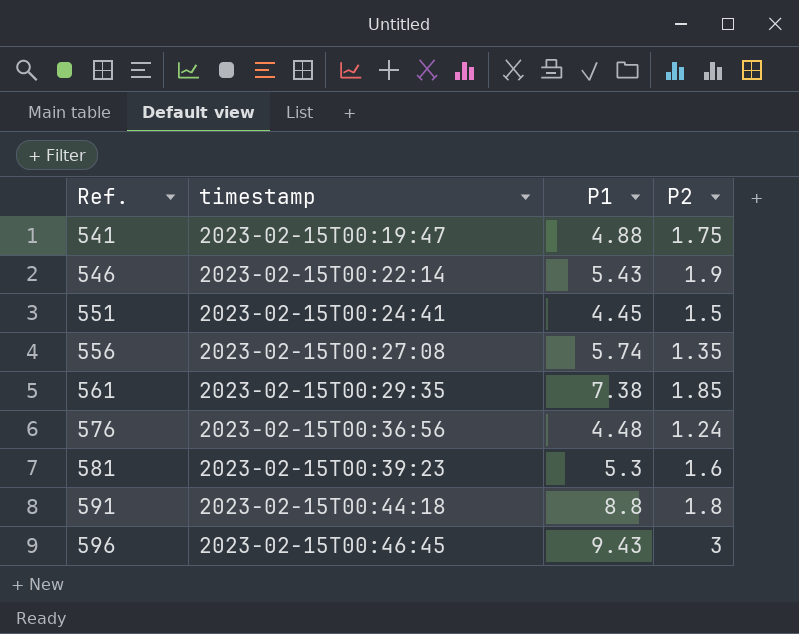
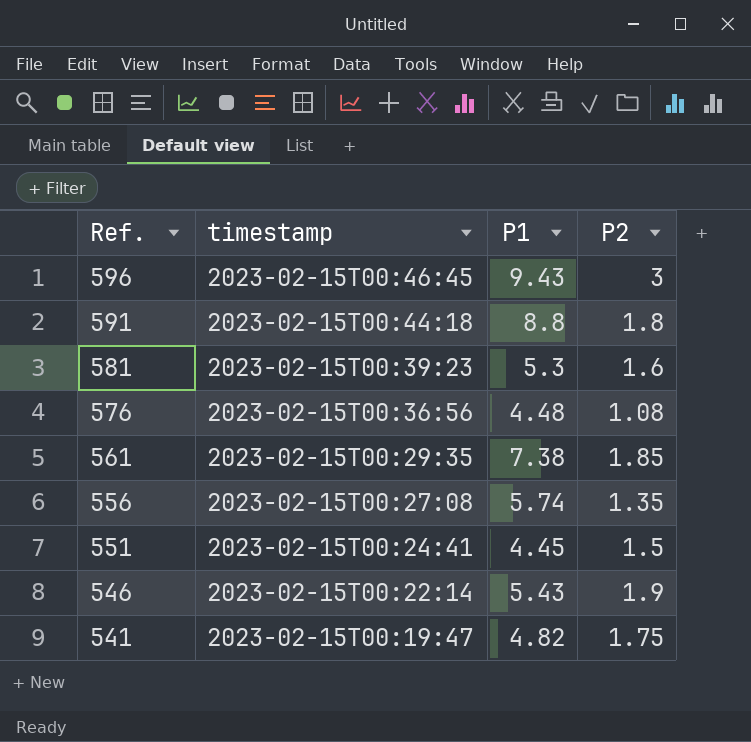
row order: Ref. ascending -> Ref. descending
576 | P2: 1.24 -> 1.08
541 | P1: 4.88 -> 4.82

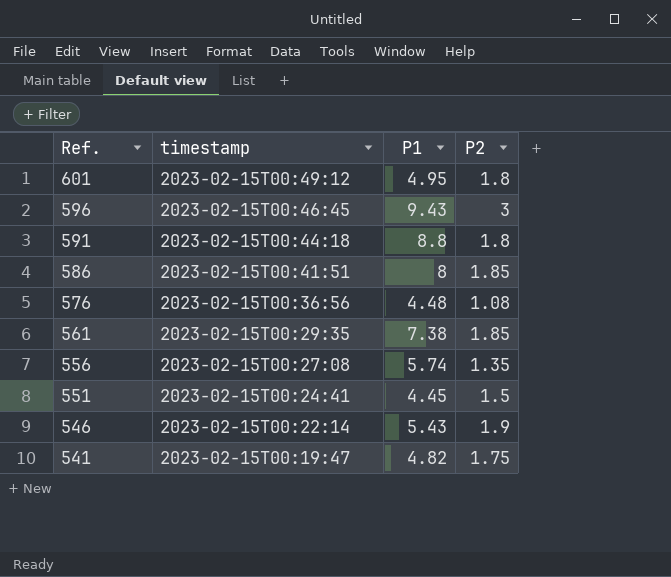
row 581: 2023-02-15T00:39:23 | 5.3 | 1.6 -> none
row 601: none -> 2023-02-15T00:49:12 | 4.95 | 1.8
row 586: none -> 2023-02-15T00:41:51 | 8 | 1.85

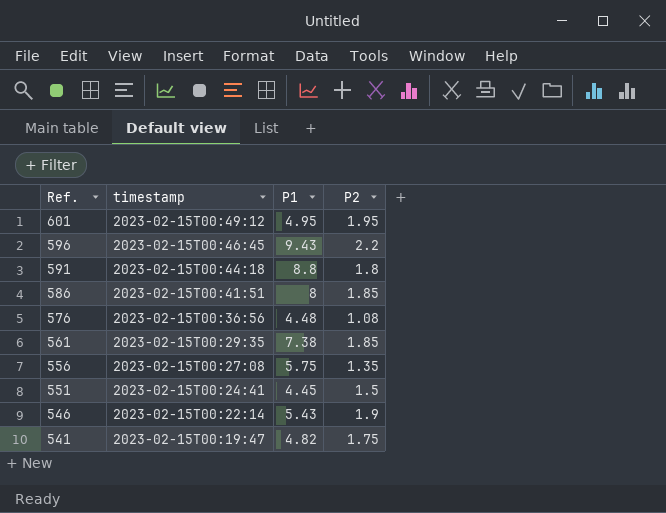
601 | P2: 1.8 -> 1.95
596 | P2: 3 -> 2.2
556 | P1: 5.74 -> 5.75

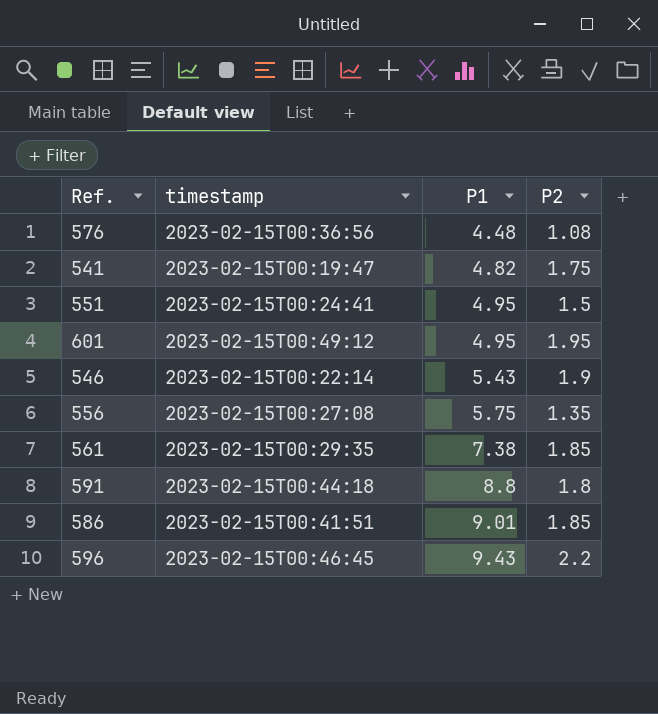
row order: Ref. descending -> P1 ascending
551 | P1: 4.45 -> 4.95
586 | P1: 8 -> 9.01

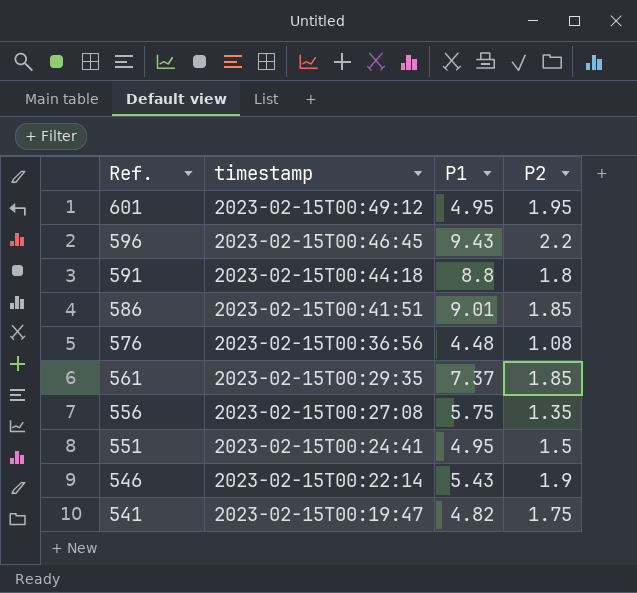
row order: P1 ascending -> Ref. descending
561 | P1: 7.38 -> 7.37

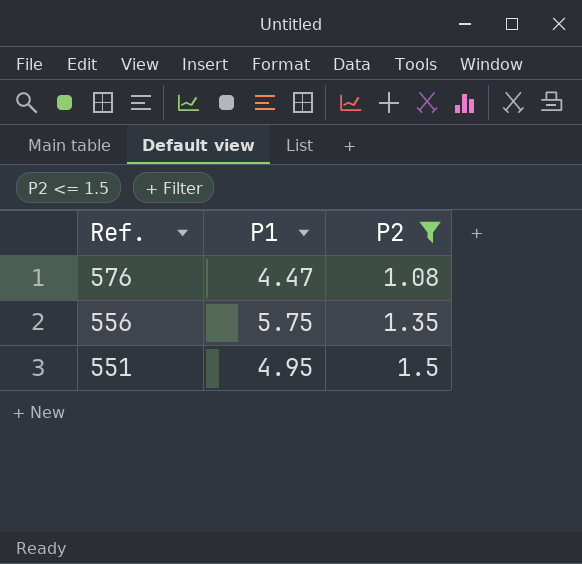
filter: none -> P2 <= 1.5
column timestamp | position: 2 -> none
576 | P1: 4.48 -> 4.47

